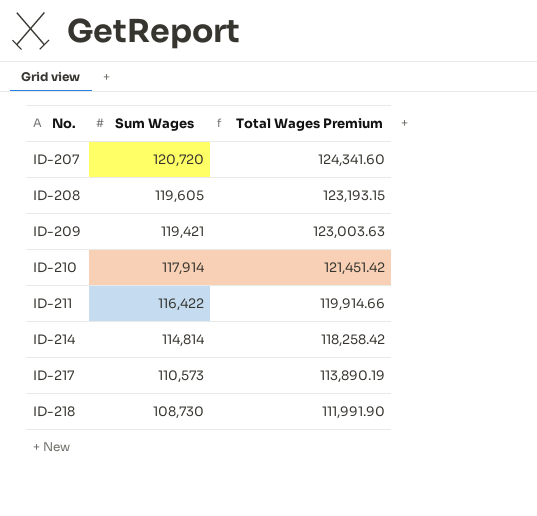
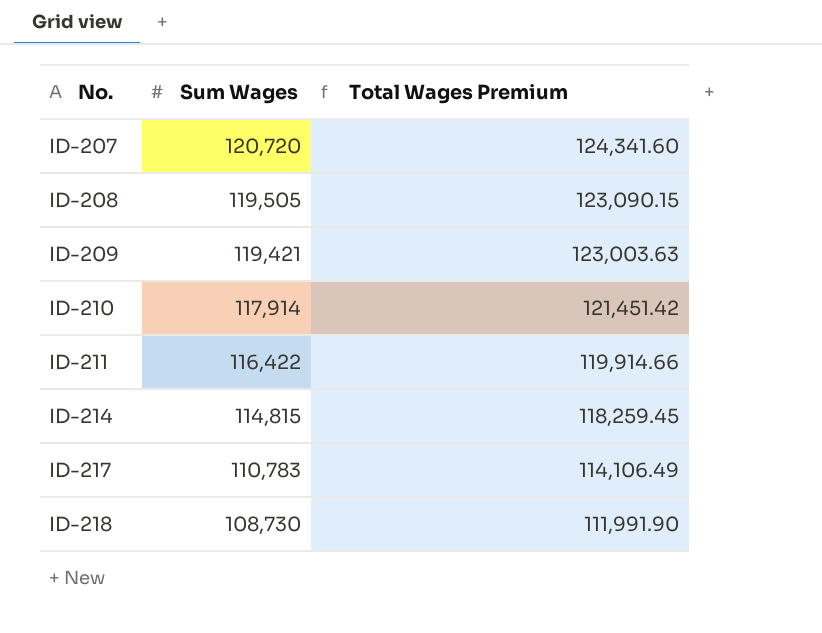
ID-208 | Sum Wages: 119,605 -> 119,505
ID-208 | Total Wages Premium: 123,193.15 -> 123,090.15
ID-214 | Sum Wages: 114,814 -> 114,815
ID-214 | Total Wages Premium: 118,258.42 -> 118,259.45
ID-217 | Sum Wages: 110,573 -> 110,783
ID-217 | Total Wages Premium: 113,890.19 -> 114,106.49

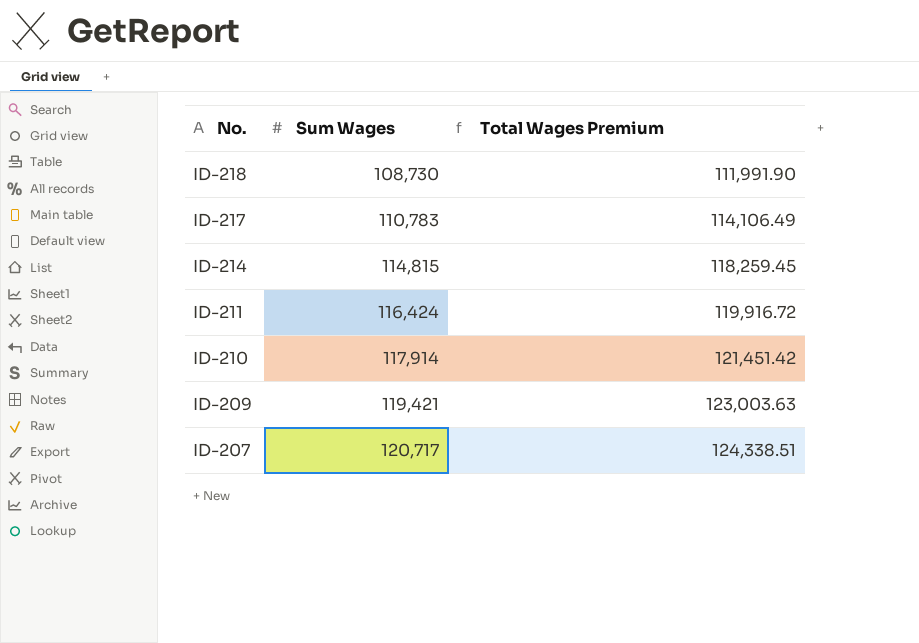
row order: No. ascending -> No. descending
row ID-208: 119,505 | 123,090.15 -> none
ID-211 | Sum Wages: 116,422 -> 116,424
ID-211 | Total Wages Premium: 119,914.66 -> 119,916.72
ID-207 | Sum Wages: 120,720 -> 120,717
ID-207 | Total Wages Premium: 124,341.60 -> 124,338.51

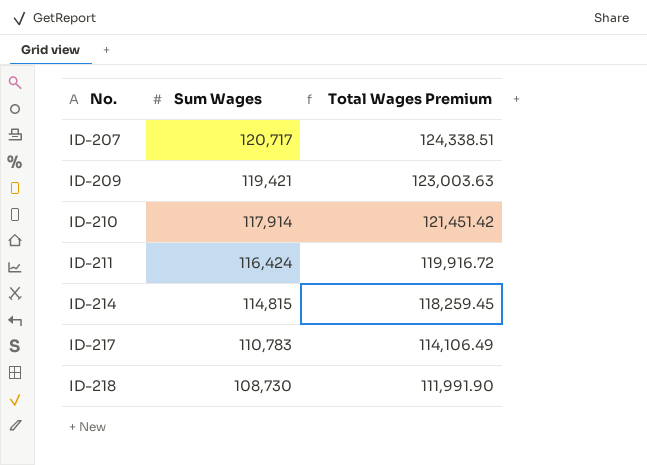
row order: No. descending -> No. ascending

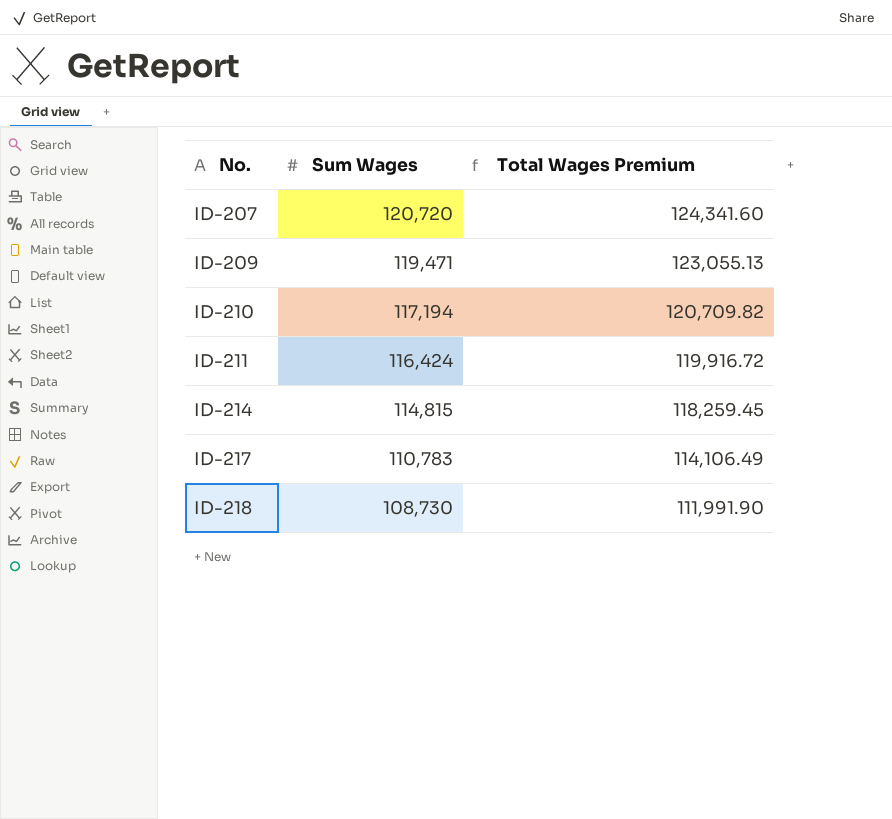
ID-207 | Sum Wages: 120,717 -> 120,720
ID-207 | Total Wages Premium: 124,338.51 -> 124,341.60
ID-209 | Sum Wages: 119,421 -> 119,471
ID-209 | Total Wages Premium: 123,003.63 -> 123,055.13
ID-210 | Sum Wages: 117,914 -> 117,194
ID-210 | Total Wages Premium: 121,451.42 -> 120,709.82

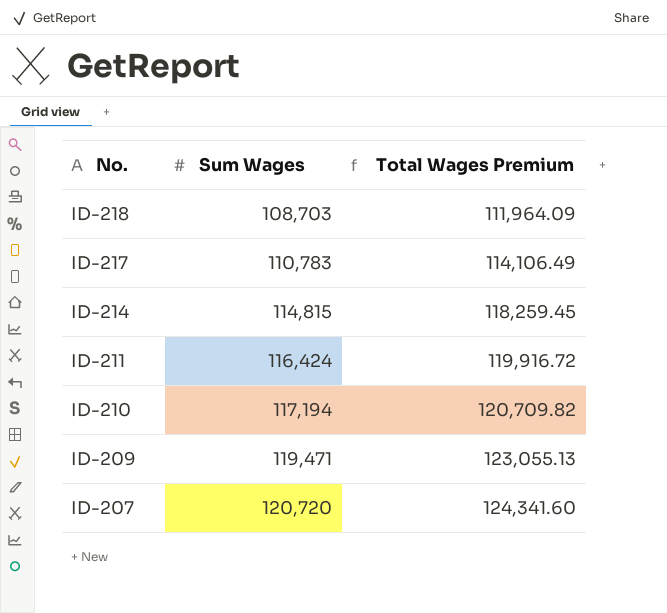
row order: No. ascending -> No. descending
ID-218 | Sum Wages: 108,730 -> 108,703
ID-218 | Total Wages Premium: 111,991.90 -> 111,964.09

